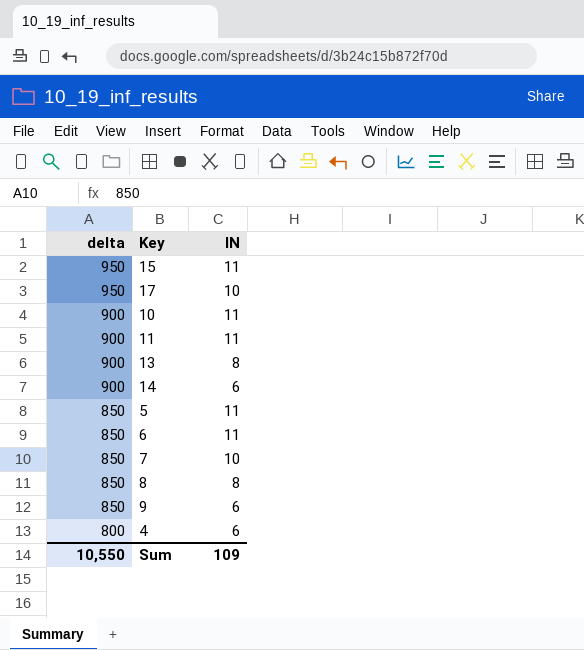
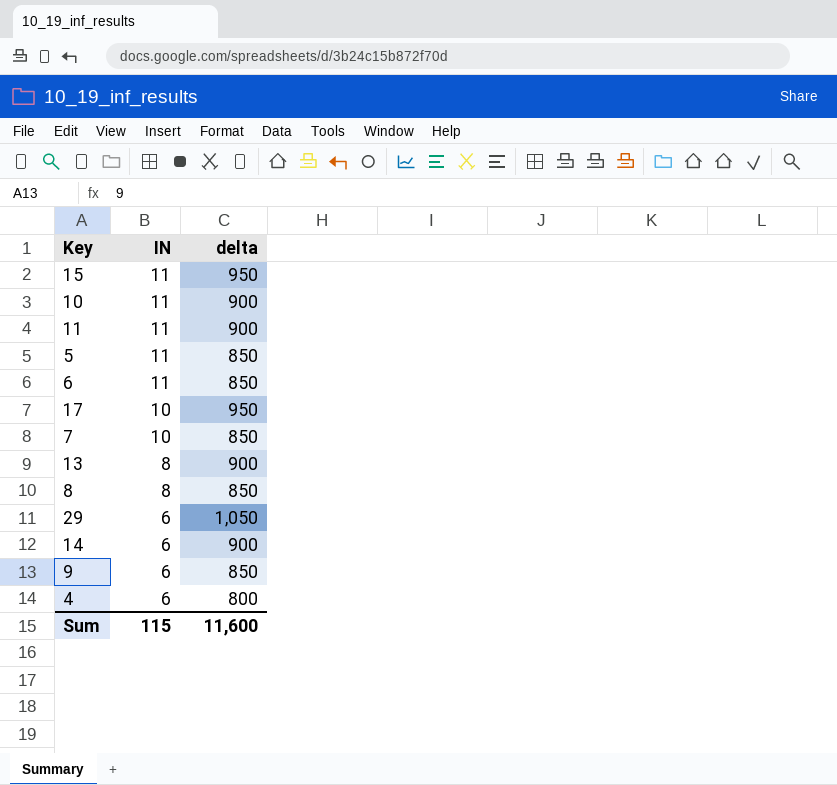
row order: delta descending -> IN descending
column delta | position: 1 -> 3
row 29: none -> 6 | 1,050
Sum | IN: 109 -> 115
Sum | delta: 10,550 -> 11,600

